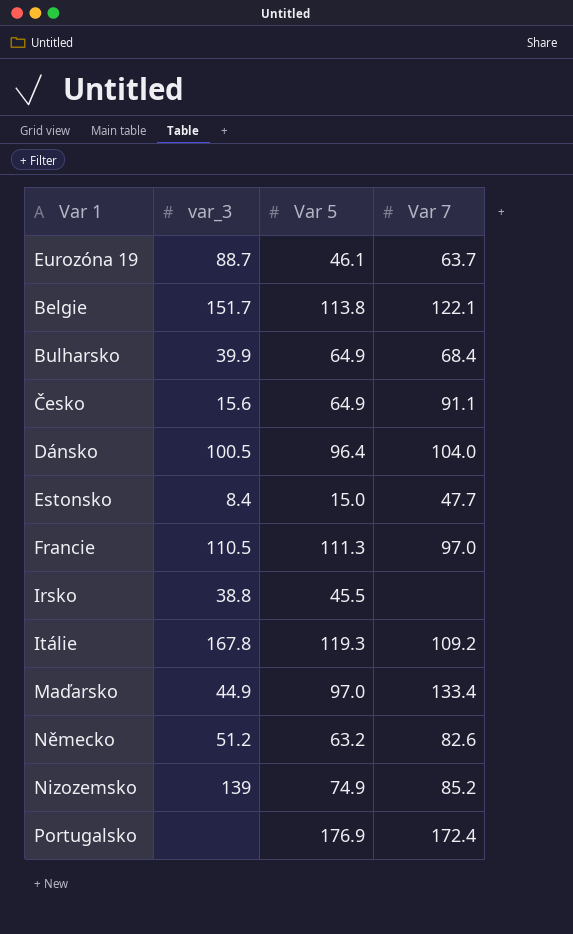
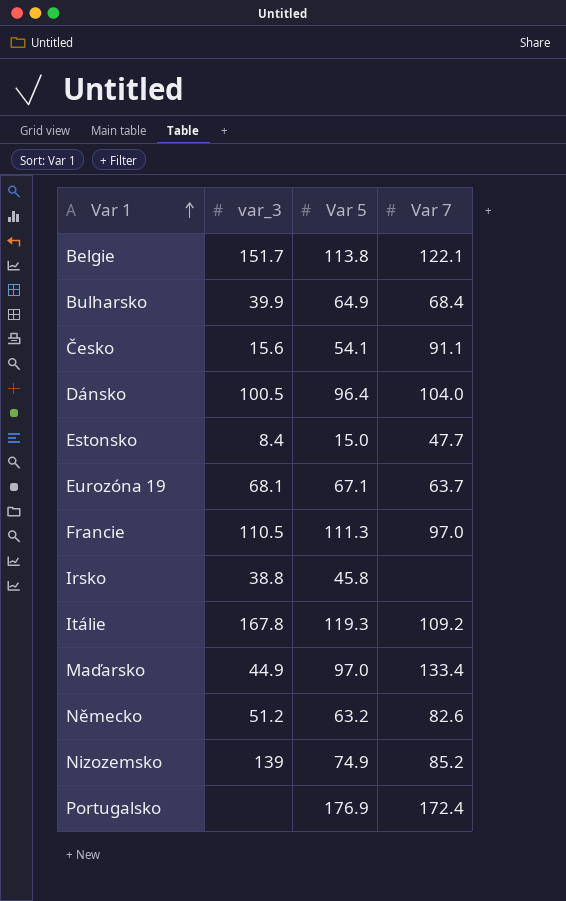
row order: none -> Var 1 ascending
Česko | Var 5: 64.9 -> 54.1
Eurozóna 19 | var_3: 88.7 -> 68.1
Eurozóna 19 | Var 5: 46.1 -> 67.1
Irsko | Var 5: 45.5 -> 45.8

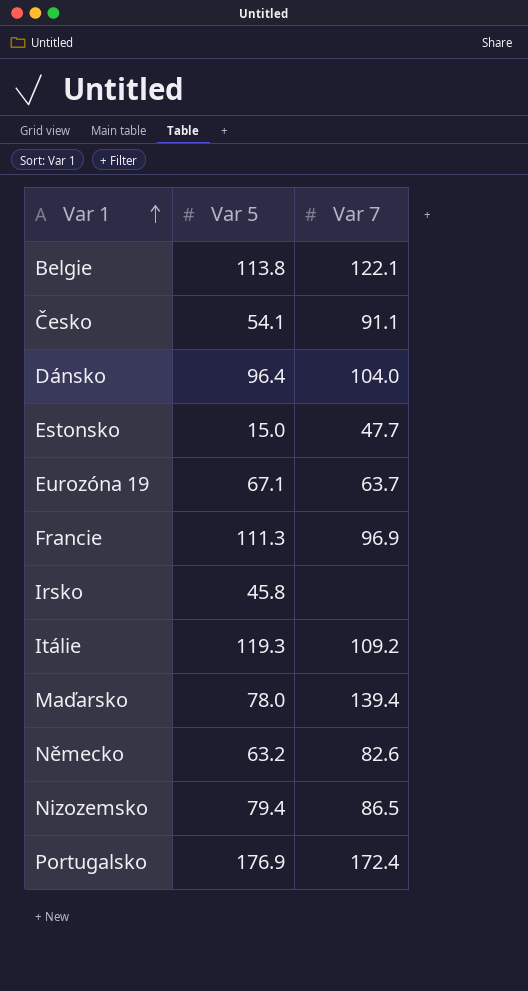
column var_3 | position: 2 -> none
row Bulharsko: 39.9 | 64.9 | 68.4 -> none
Francie | Var 7: 97.0 -> 96.9
Maďarsko | Var 5: 97.0 -> 78.0
Maďarsko | Var 7: 133.4 -> 139.4
Nizozemsko | Var 5: 74.9 -> 79.4
Nizozemsko | Var 7: 85.2 -> 86.5

